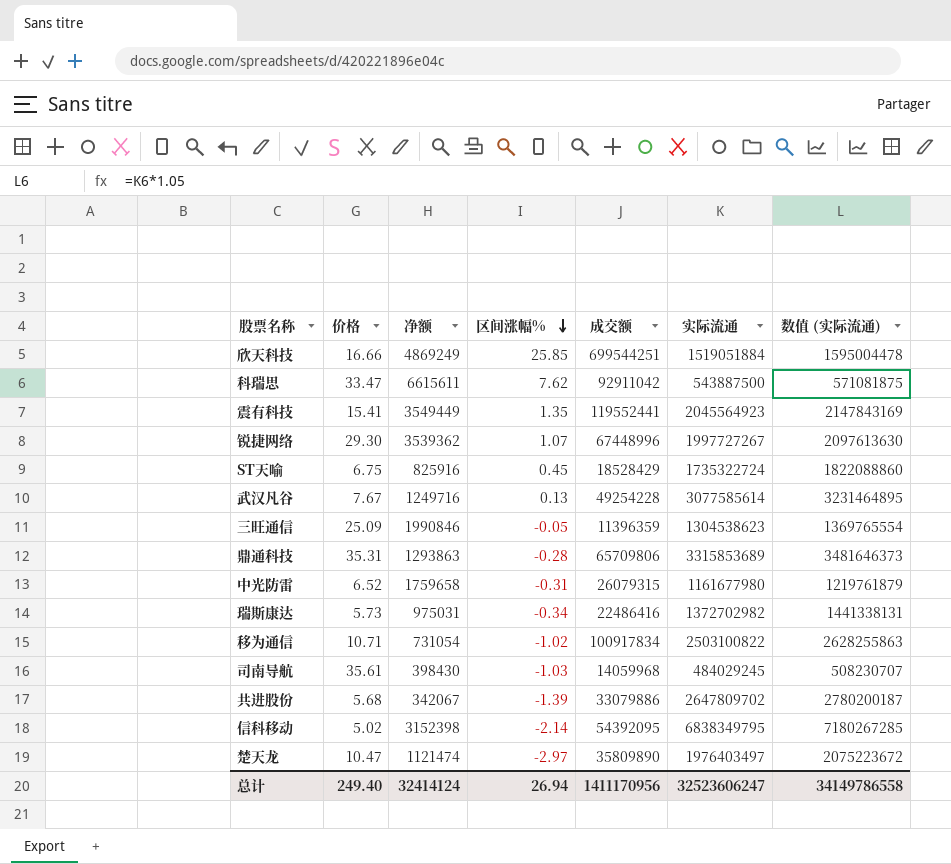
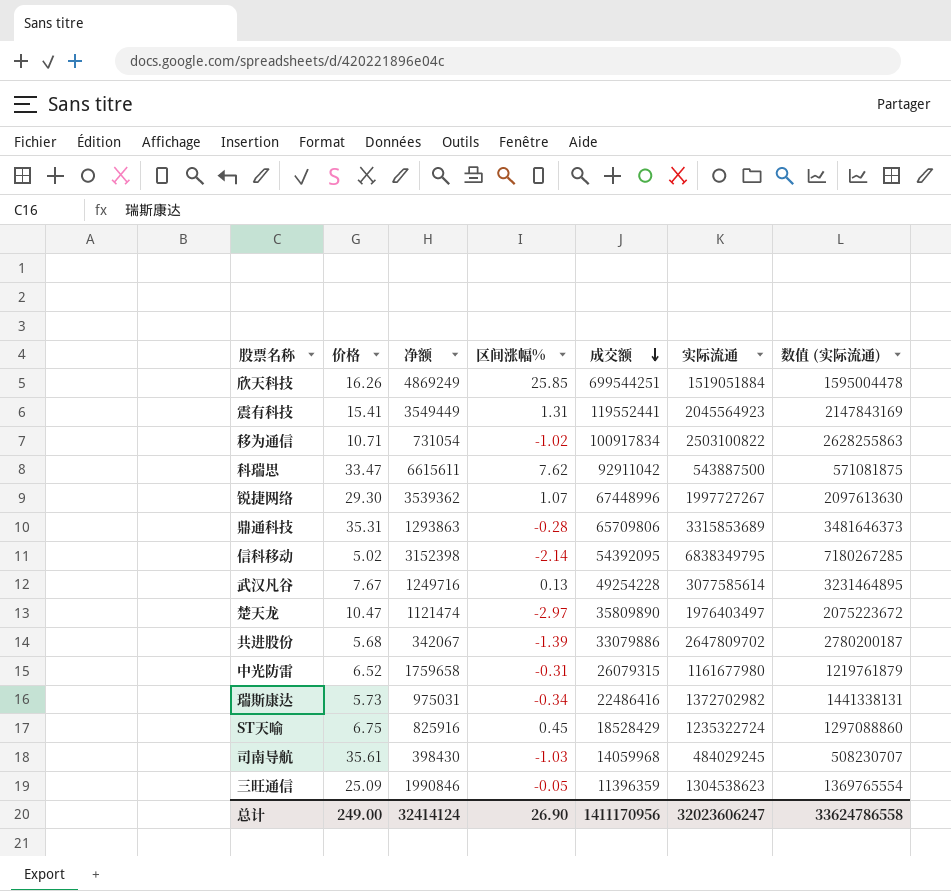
row order: 区间涨幅% descending -> 成交额 descending
欣天科技 | 价格: 16.66 -> 16.26
震有科技 | 区间涨幅%: 1.35 -> 1.31
ST天喻 | 实际流通: 1735322724 -> 1235322724
ST天喻 | 数值 (实际流通): 1822088860 -> 1297088860
总计 | 价格: 249.40 -> 249.00
总计 | 区间涨幅%: 26.94 -> 26.90
总计 | 实际流通: 32523606247 -> 32023606247
总计 | 数值 (实际流通): 34149786558 -> 33624786558

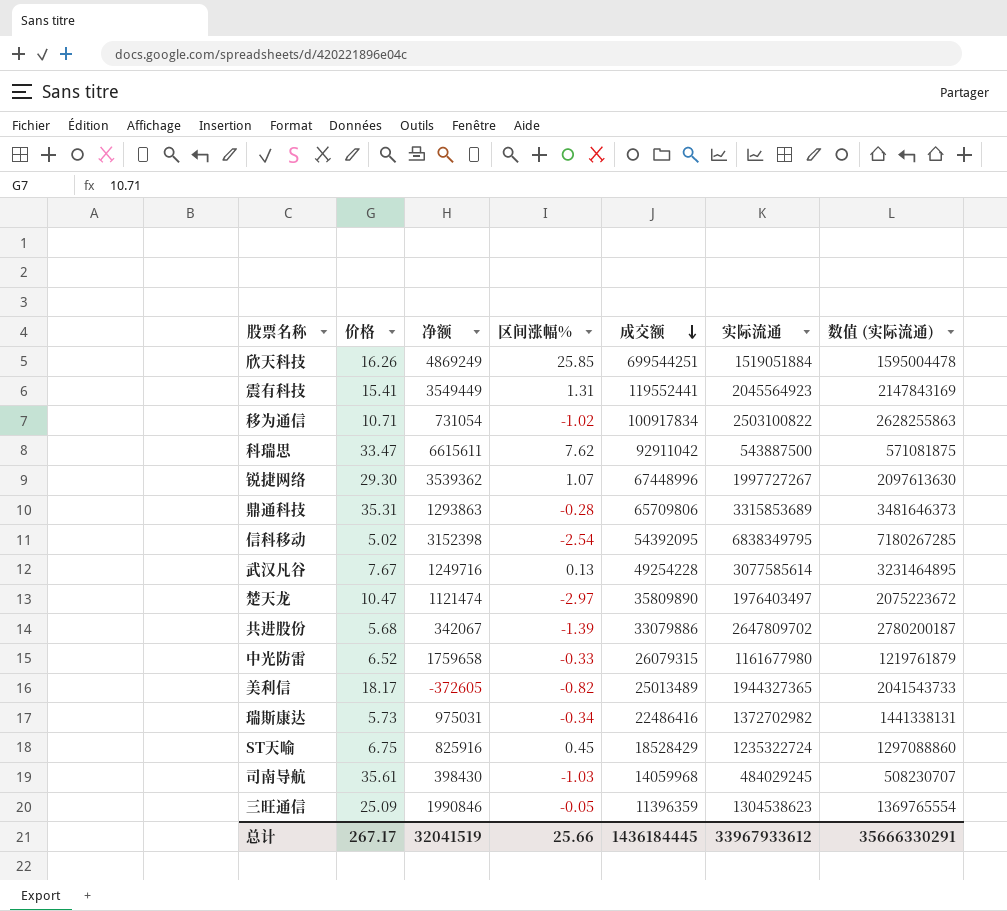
信科移动 | 区间涨幅%: -2.14 -> -2.54
中光防雷 | 区间涨幅%: -0.31 -> -0.33
row 美利信: none -> 18.17 | -372605 | -0.82 | 25013489 | 1944327365 | 2041543733
总计 | 价格: 249.00 -> 267.17
总计 | 净额: 32414124 -> 32041519
总计 | 区间涨幅%: 26.90 -> 25.66
总计 | 成交额: 1411170956 -> 1436184445
总计 | 实际流通: 32023606247 -> 33967933612
总计 | 数值 (实际流通): 33624786558 -> 35666330291

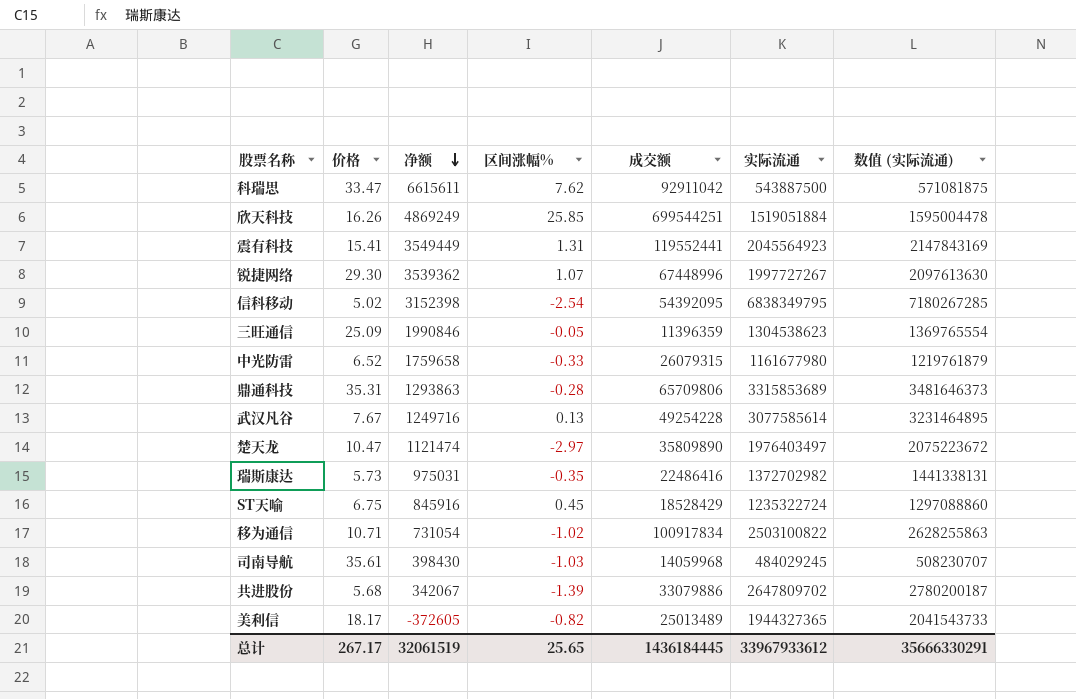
row order: 成交额 descending -> 净额 descending
瑞斯康达 | 区间涨幅%: -0.34 -> -0.35
ST天喻 | 净额: 825916 -> 845916
总计 | 净额: 32041519 -> 32061519
总计 | 区间涨幅%: 25.66 -> 25.65

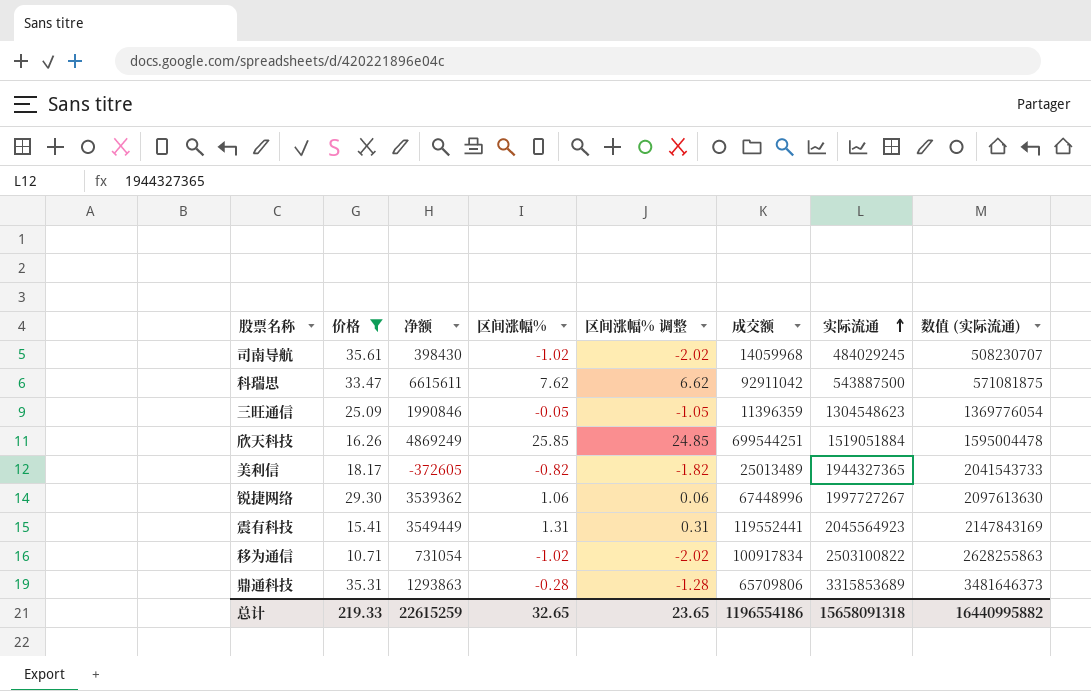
filter: none -> 价格 >= 10.71
row order: 净额 descending -> 实际流通 ascending
column 区间涨幅% 调整 | formula: none -> [区间涨幅%] - 1
司南导航 | 区间涨幅%: -1.03 -> -1.02
三旺通信 | 实际流通: 1304538623 -> 1304548623
三旺通信 | 数值 (实际流通): 1369765554 -> 1369776054
锐捷网络 | 区间涨幅%: 1.07 -> 1.06
总计 | 价格: 267.17 -> 219.33
总计 | 净额: 32061519 -> 22615259
总计 | 区间涨幅%: 25.65 -> 32.65
总计 | 成交额: 1436184445 -> 1196554186
总计 | 实际流通: 33967933612 -> 15658091318
总计 | 数值 (实际流通): 35666330291 -> 16440995882

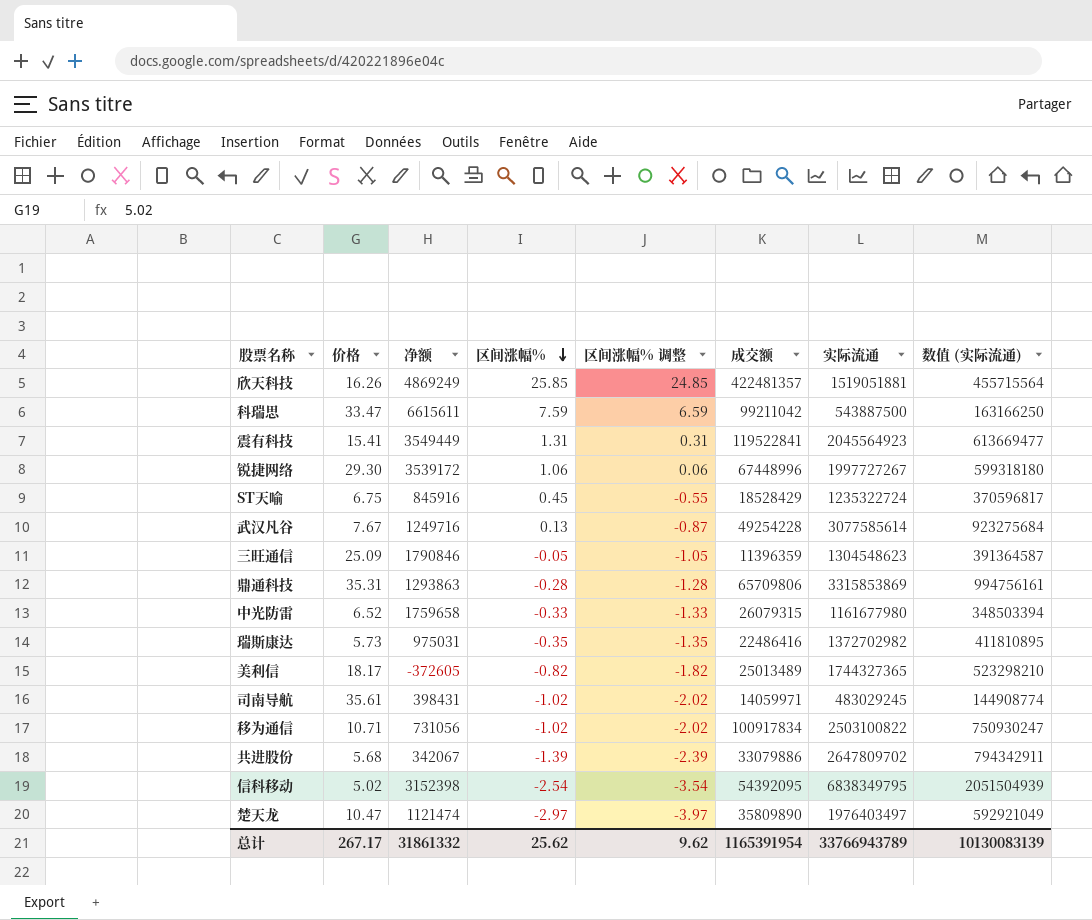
filter: 价格 >= 10.71 -> none
row order: 实际流通 ascending -> 区间涨幅% descending
column 数值 (实际流通) | formula: [实际流通] * 1.05 -> [实际流通] * 0.3
欣天科技 | 成交额: 699544251 -> 422481357
欣天科技 | 实际流通: 1519051884 -> 1519051881
科瑞思 | 区间涨幅%: 7.62 -> 7.59
科瑞思 | 区间涨幅% 调整: 6.62 -> 6.59
科瑞思 | 成交额: 92911042 -> 99211042
震有科技 | 成交额: 119552441 -> 119522841
锐捷网络 | 净额: 3539362 -> 3539172
三旺通信 | 净额: 1990846 -> 1790846
鼎通科技 | 实际流通: 3315853689 -> 3315853869
美利信 | 实际流通: 1944327365 -> 1744327365
司南导航 | 净额: 398430 -> 398431
司南导航 | 成交额: 14059968 -> 14059971
司南导航 | 实际流通: 484029245 -> 483029245
移为通信 | 净额: 731054 -> 731056
总计 | 价格: 219.33 -> 267.17
总计 | 净额: 22615259 -> 31861332
总计 | 区间涨幅%: 32.65 -> 25.62
总计 | 区间涨幅% 调整: 23.65 -> 9.62
总计 | 成交额: 1196554186 -> 1165391954
总计 | 实际流通: 15658091318 -> 33766943789
总计 | 数值 (实际流通): 16440995882 -> 10130083139

